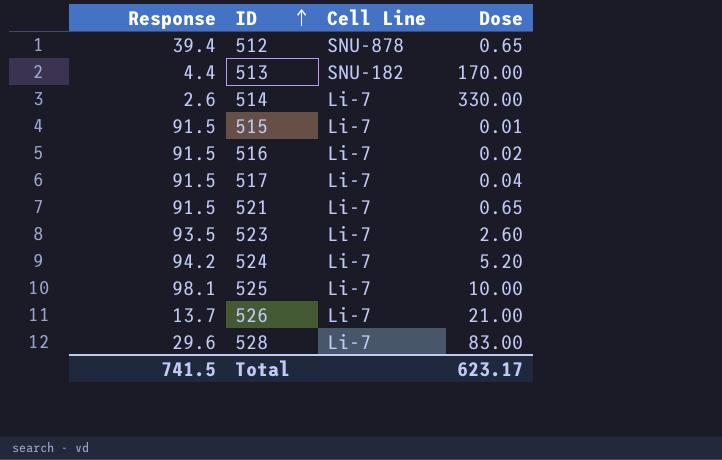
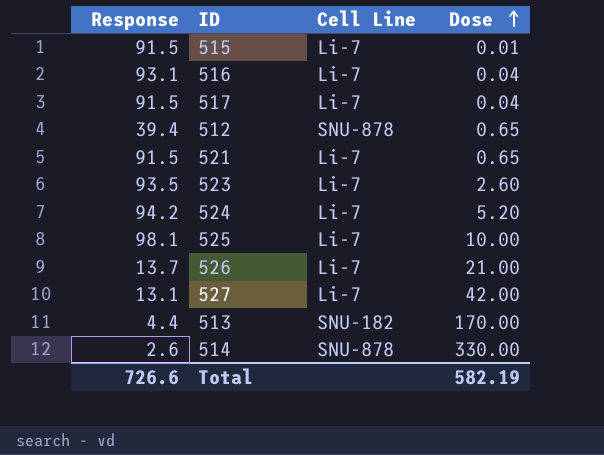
row order: ID ascending -> Dose ascending
row 528: 29.6 | Li-7 | 83.00 -> none
516 | Response: 91.5 -> 93.1
516 | Dose: 0.02 -> 0.04
row 527: none -> 13.1 | Li-7 | 42.00
514 | Cell Line: Li-7 -> SNU-878
Total | Response: 741.5 -> 726.6
Total | Dose: 623.17 -> 582.19

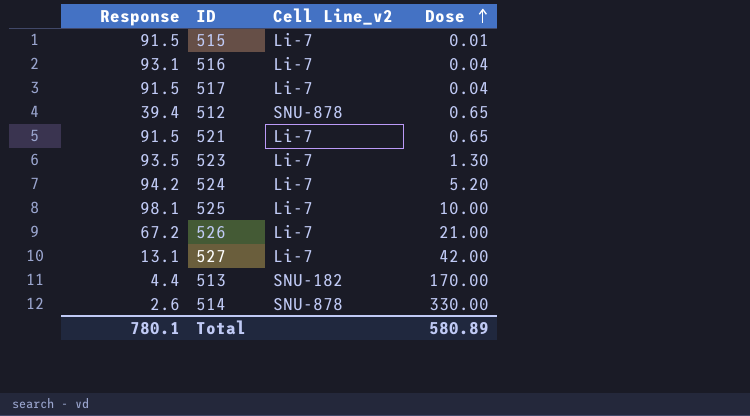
column name: Cell Line -> Cell Line_v2
523 | Dose: 2.60 -> 1.30
526 | Response: 13.7 -> 67.2
Total | Response: 726.6 -> 780.1
Total | Dose: 582.19 -> 580.89

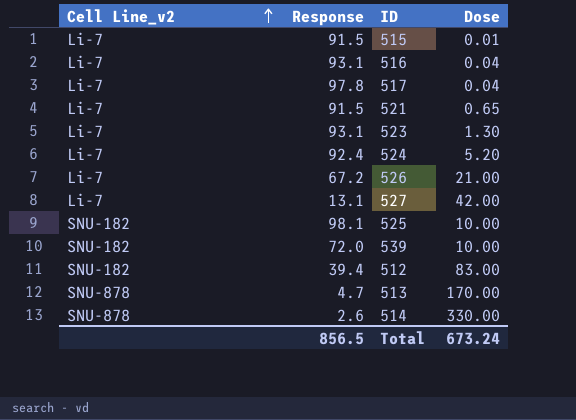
row order: Dose ascending -> Cell Line_v2 ascending
column Cell Line_v2 | position: 3 -> 1
517 | Response: 91.5 -> 97.8
523 | Response: 93.5 -> 93.1
524 | Response: 94.2 -> 92.4
525 | Cell Line_v2: Li-7 -> SNU-182
row 539: none -> SNU-182 | 72.0 | 10.00
512 | Cell Line_v2: SNU-878 -> SNU-182
512 | Dose: 0.65 -> 83.00
513 | Cell Line_v2: SNU-182 -> SNU-878
513 | Response: 4.4 -> 4.7
Total | Response: 780.1 -> 856.5
Total | Dose: 580.89 -> 673.24

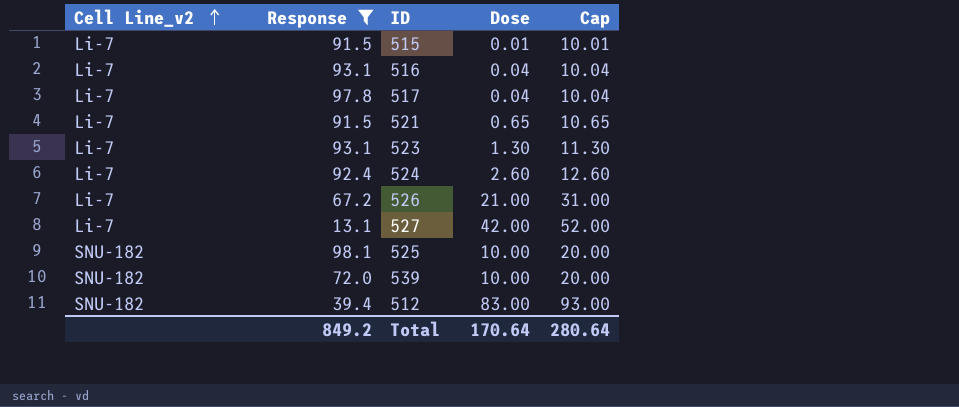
filter: none -> Response >= 13.1
column Cap | formula: none -> [Dose] + 10
524 | Dose: 5.20 -> 2.60
Total | Response: 856.5 -> 849.2
Total | Dose: 673.24 -> 170.64

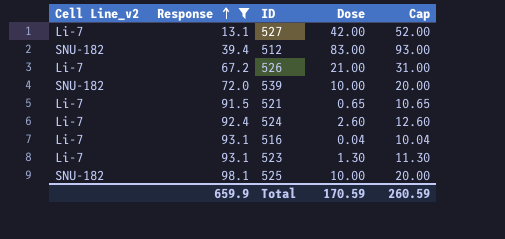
row order: Cell Line_v2 ascending -> Response ascending
row 515: Li-7 | 91.5 | 0.01 | 10.01 -> none
row 517: Li-7 | 97.8 | 0.04 | 10.04 -> none
Total | Response: 849.2 -> 659.9
Total | Dose: 170.64 -> 170.59
Total | Cap: 280.64 -> 260.59

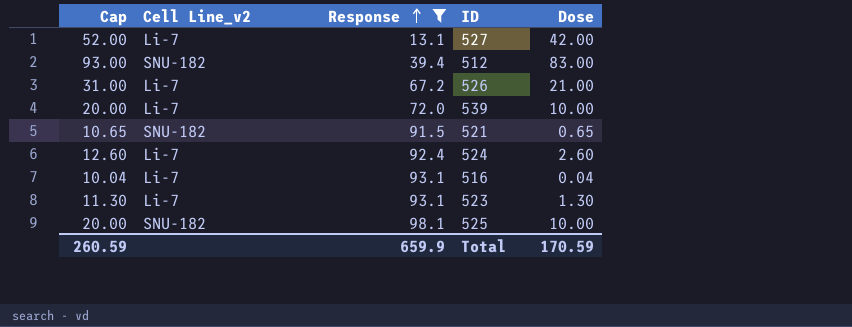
column Cap | position: 5 -> 1
539 | Cell Line_v2: SNU-182 -> Li-7
521 | Cell Line_v2: Li-7 -> SNU-182

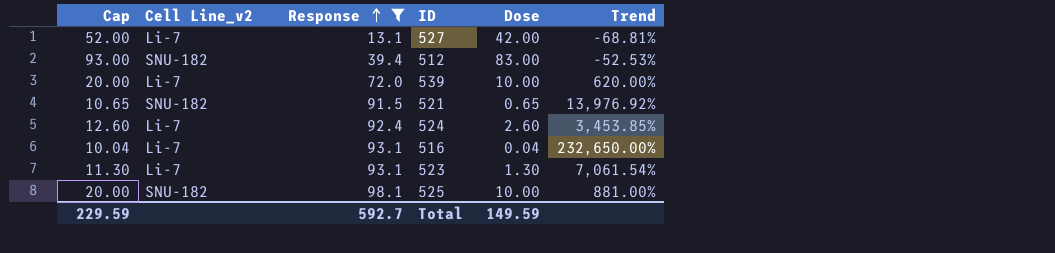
column Trend | formula: none -> ([Response] - [Dose]) / [Dose]
row 526: 31.00 | Li-7 | 67.2 | 21.00 -> none
Total | Cap: 260.59 -> 229.59
Total | Response: 659.9 -> 592.7
Total | Dose: 170.59 -> 149.59

